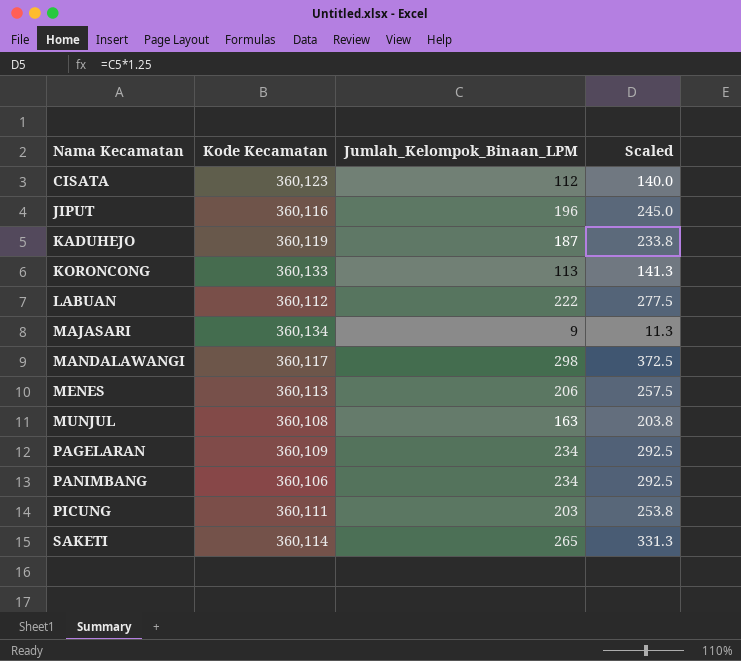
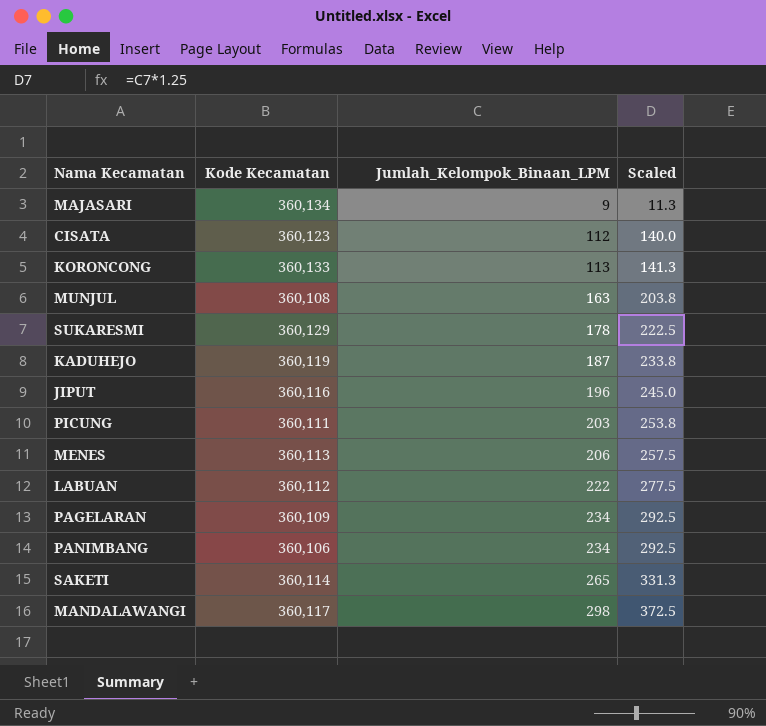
row order: Nama Kecamatan ascending -> Jumlah_Kelompok_Binaan_LPM ascending
row SUKARESMI: none -> 360,129 | 178 | 222.5

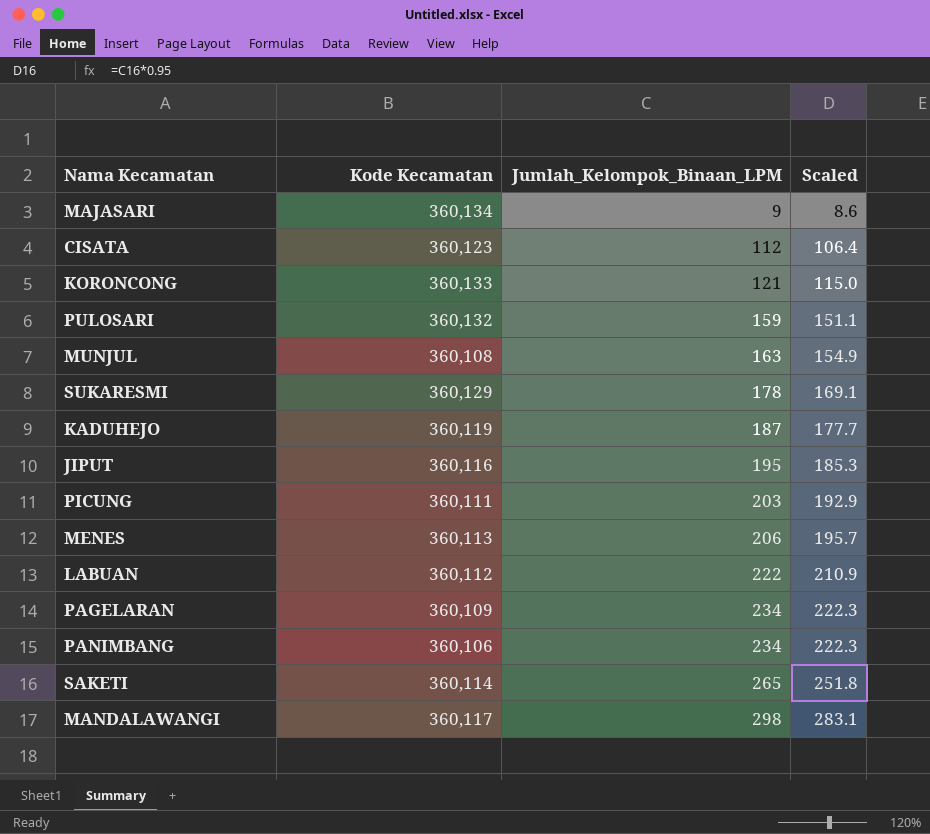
column Scaled | formula: [Jumlah_Kelompok_Binaan_LPM] * 1.25 -> [Jumlah_Kelompok_Binaan_LPM] * 0.95
KORONCONG | Jumlah_Kelompok_Binaan_LPM: 113 -> 121
row PULOSARI: none -> 360,132 | 159 | 151.1
JIPUT | Jumlah_Kelompok_Binaan_LPM: 196 -> 195

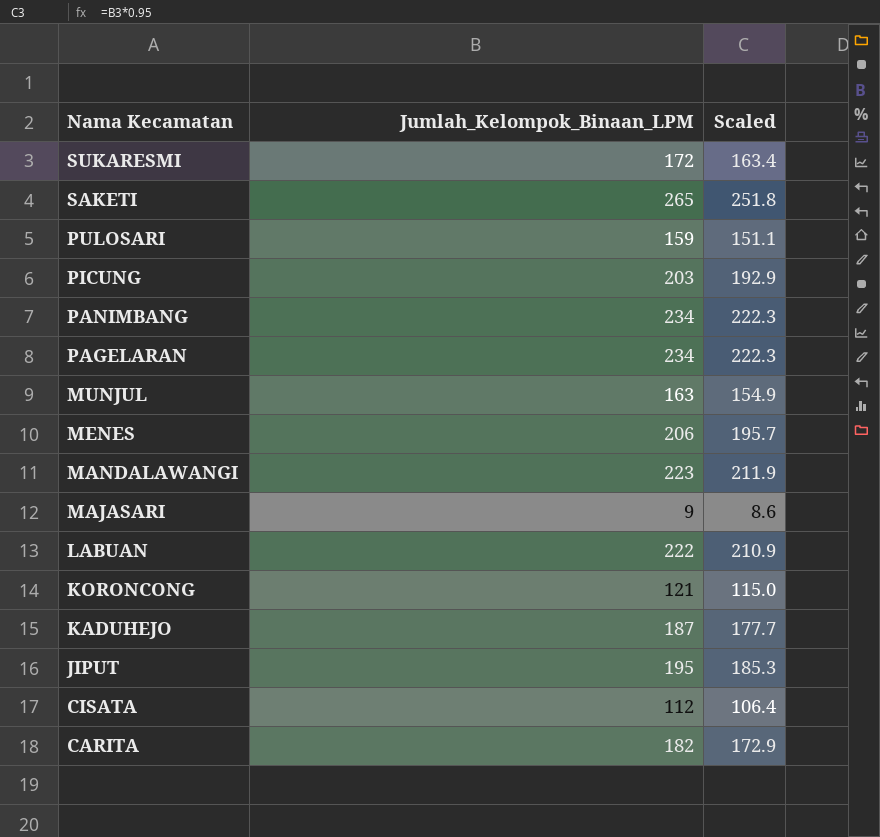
row order: Jumlah_Kelompok_Binaan_LPM ascending -> Nama Kecamatan descending
column Kode Kecamatan | position: 2 -> none
SUKARESMI | Jumlah_Kelompok_Binaan_LPM: 178 -> 172
SUKARESMI | Scaled: 169.1 -> 163.4
MANDALAWANGI | Jumlah_Kelompok_Binaan_LPM: 298 -> 223
MANDALAWANGI | Scaled: 283.1 -> 211.9
row CARITA: none -> 182 | 172.9

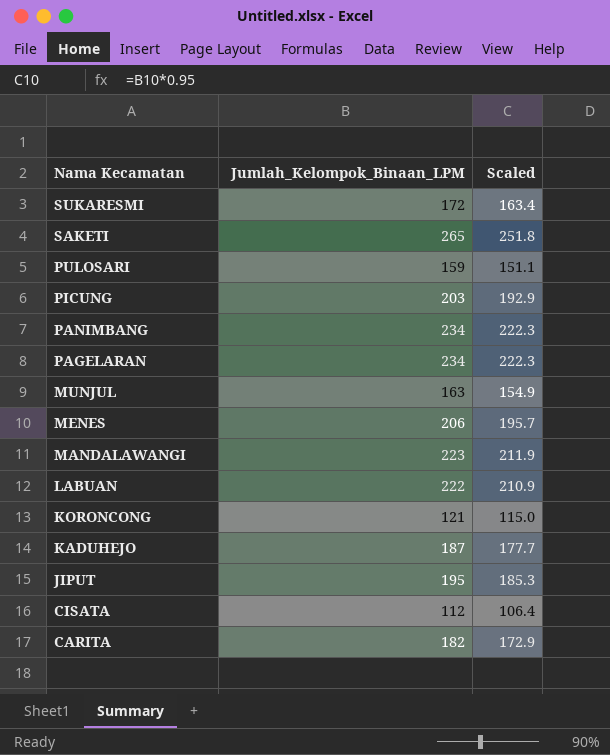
row MAJASARI: 9 | 8.6 -> none

